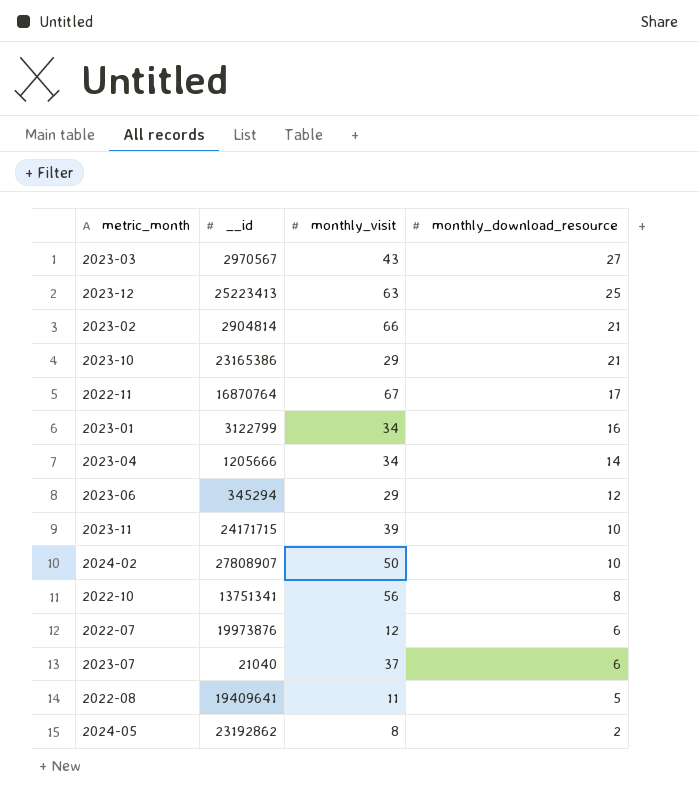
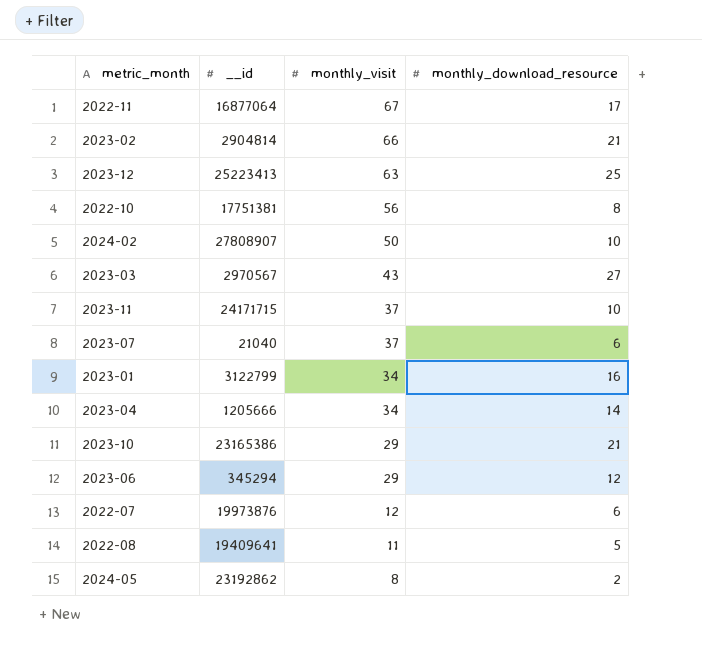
row order: monthly_download_resource descending -> monthly_visit descending
2022-11 | __id: 16870764 -> 16877064
2022-10 | __id: 13751341 -> 17751381
2023-11 | monthly_visit: 39 -> 37

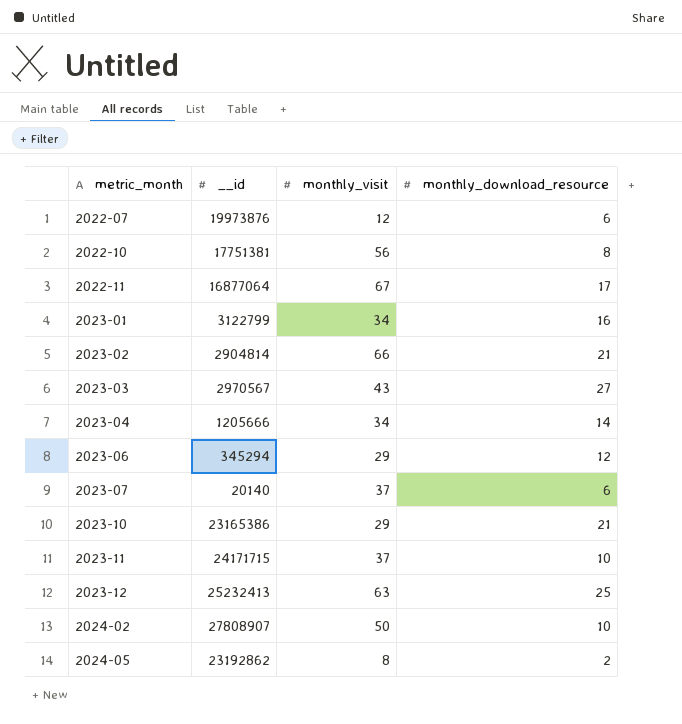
row order: monthly_visit descending -> metric_month ascending
row 2022-08: 19409641 | 11 | 5 -> none
2023-07 | __id: 21040 -> 20140
2023-12 | __id: 25223413 -> 25232413

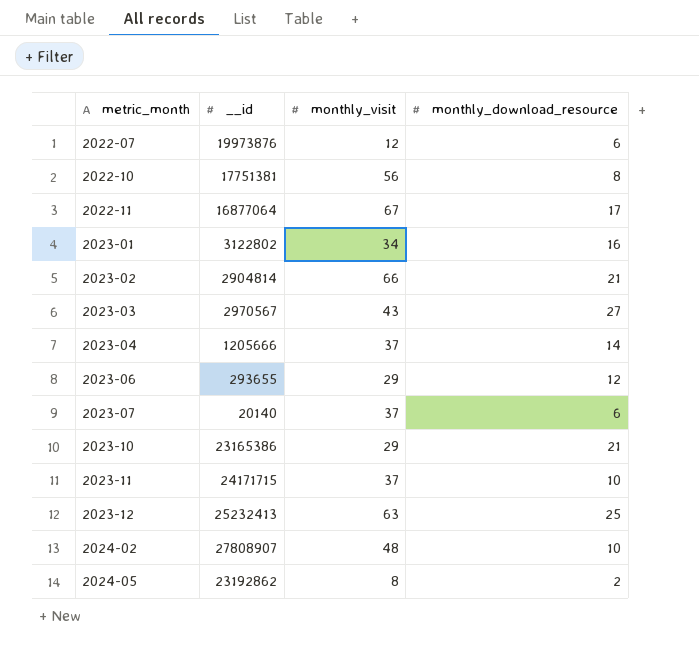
2023-01 | __id: 3122799 -> 3122802
2023-04 | monthly_visit: 34 -> 37
2023-06 | __id: 345294 -> 293655
2024-02 | monthly_visit: 50 -> 48

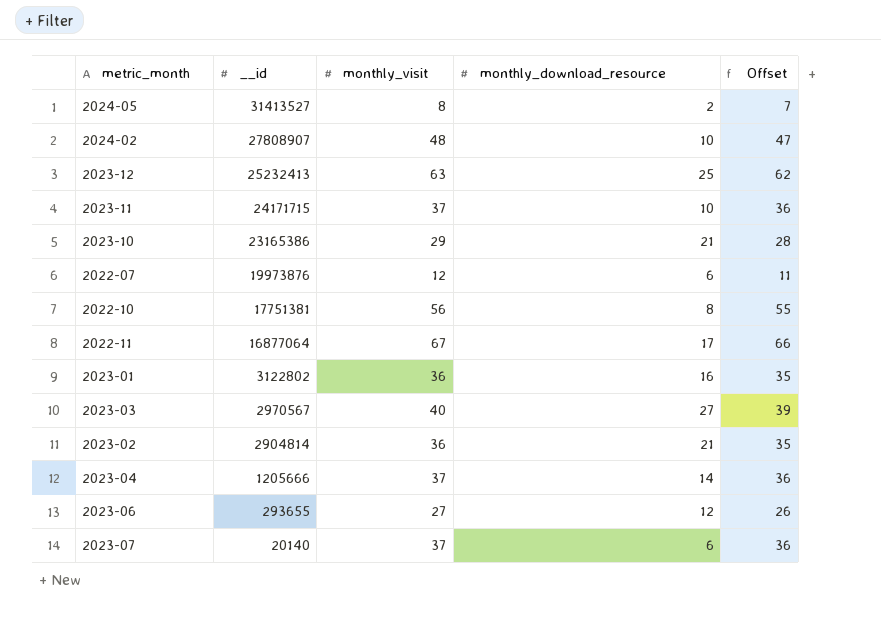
row order: metric_month ascending -> __id descending
column Offset | formula: none -> [monthly_visit] - 1
2024-05 | __id: 23192862 -> 31413527
2023-01 | monthly_visit: 34 -> 36
2023-03 | monthly_visit: 43 -> 40
2023-02 | monthly_visit: 66 -> 36
2023-06 | monthly_visit: 29 -> 27

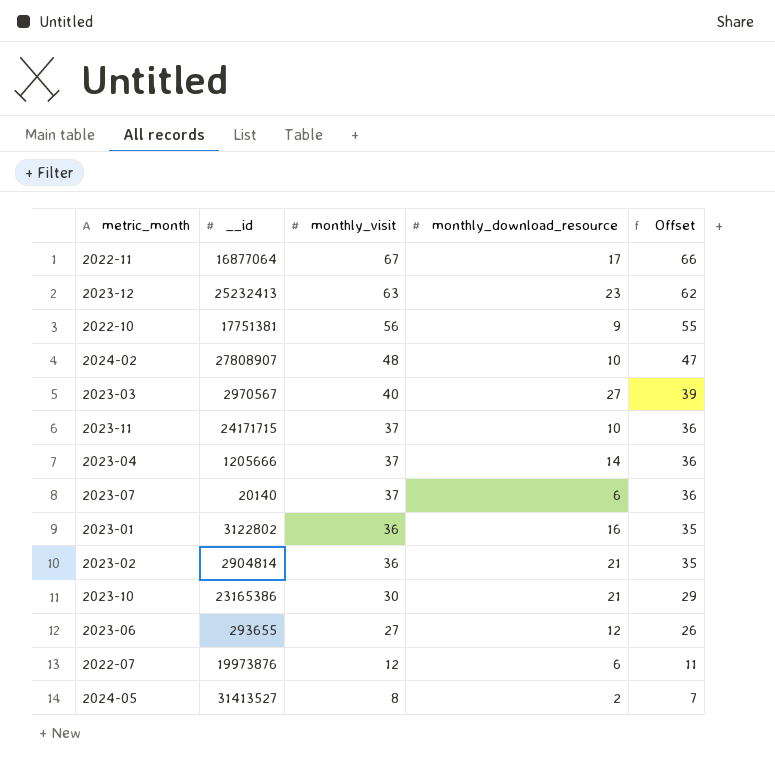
row order: __id descending -> monthly_visit descending
2023-12 | monthly_download_resource: 25 -> 23
2022-10 | monthly_download_resource: 8 -> 9
2023-10 | monthly_visit: 29 -> 30
2023-10 | Offset: 28 -> 29

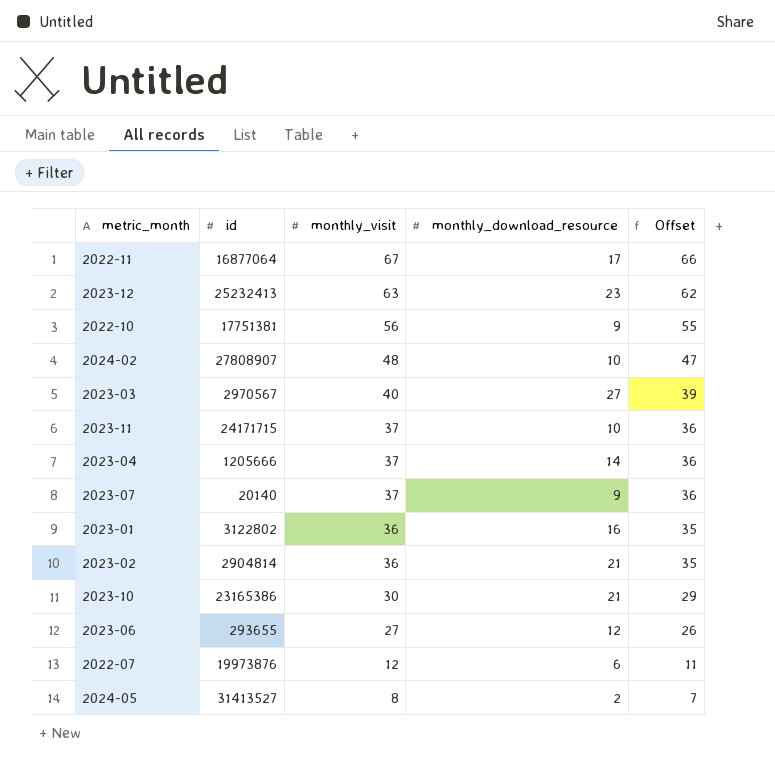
column name: __id -> id
2023-07 | monthly_download_resource: 6 -> 9

